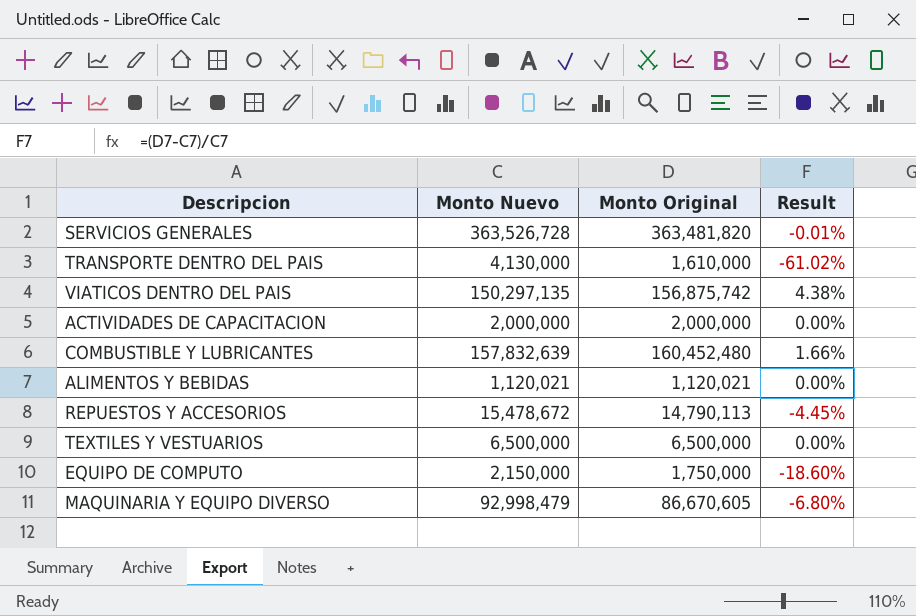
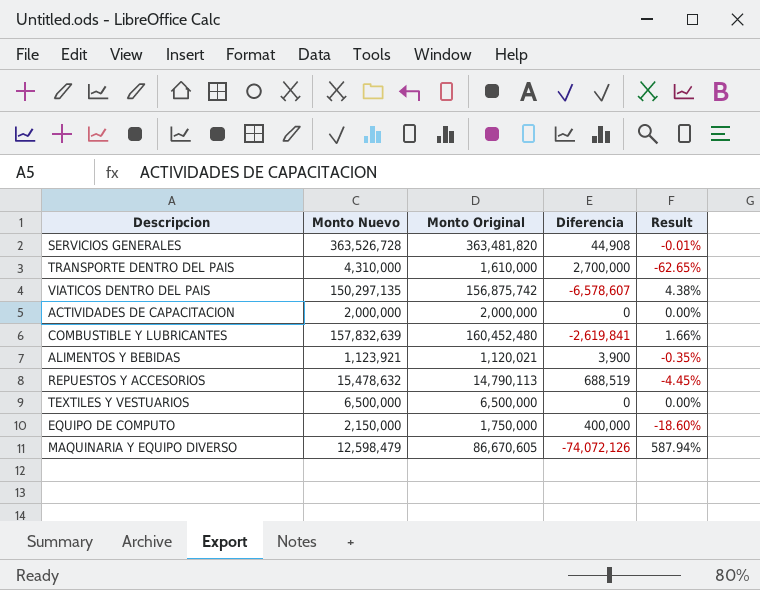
column Diferencia | formula: none -> [Monto Nuevo] - [Monto Original]
TRANSPORTE DENTRO DEL PAIS | Monto Nuevo: 4,130,000 -> 4,310,000
TRANSPORTE DENTRO DEL PAIS | Result: -61.02% -> -62.65%
ALIMENTOS Y BEBIDAS | Monto Nuevo: 1,120,021 -> 1,123,921
ALIMENTOS Y BEBIDAS | Result: 0.00% -> -0.35%
REPUESTOS Y ACCESORIOS | Monto Nuevo: 15,478,672 -> 15,478,632
MAQUINARIA Y EQUIPO DIVERSO | Monto Nuevo: 92,998,479 -> 12,598,479
MAQUINARIA Y EQUIPO DIVERSO | Result: -6.80% -> 587.94%

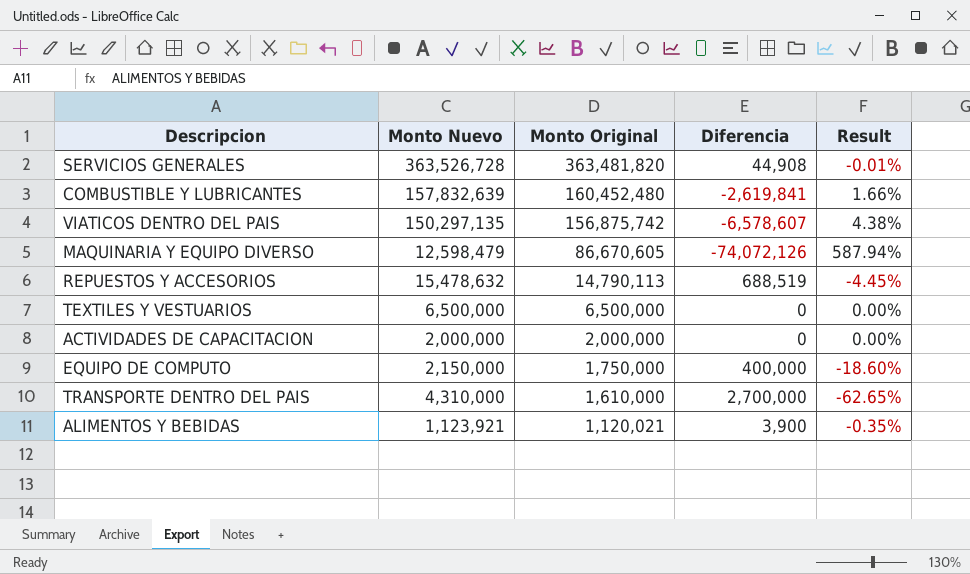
row order: none -> Monto Original descending

